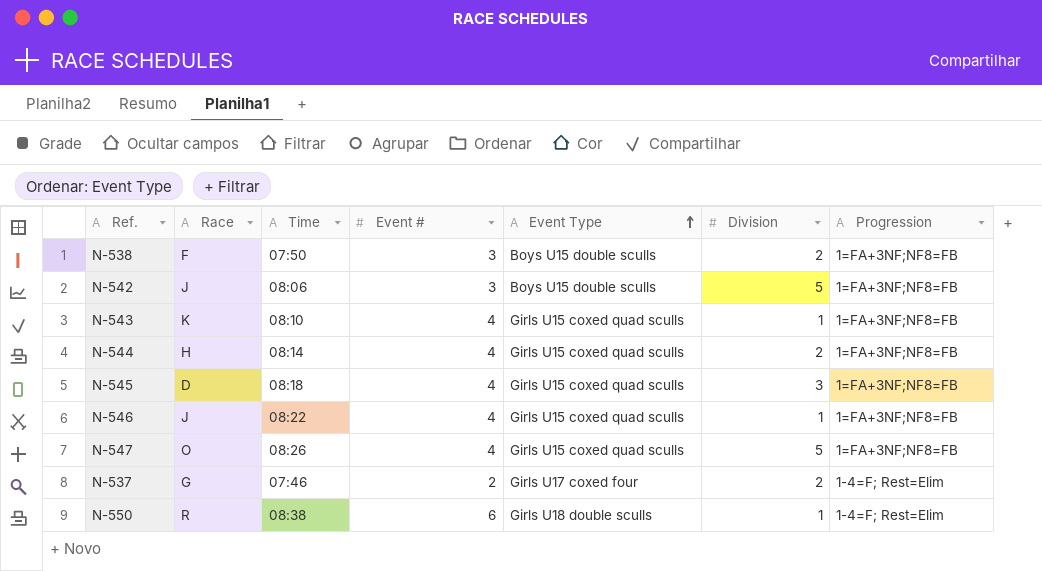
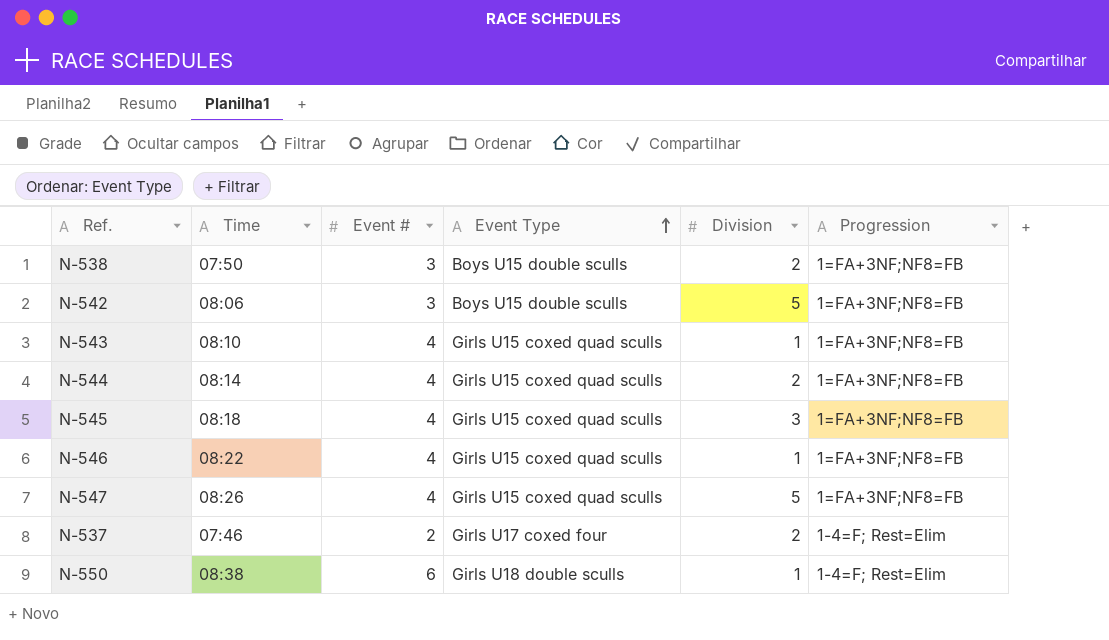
column Race | position: 2 -> none

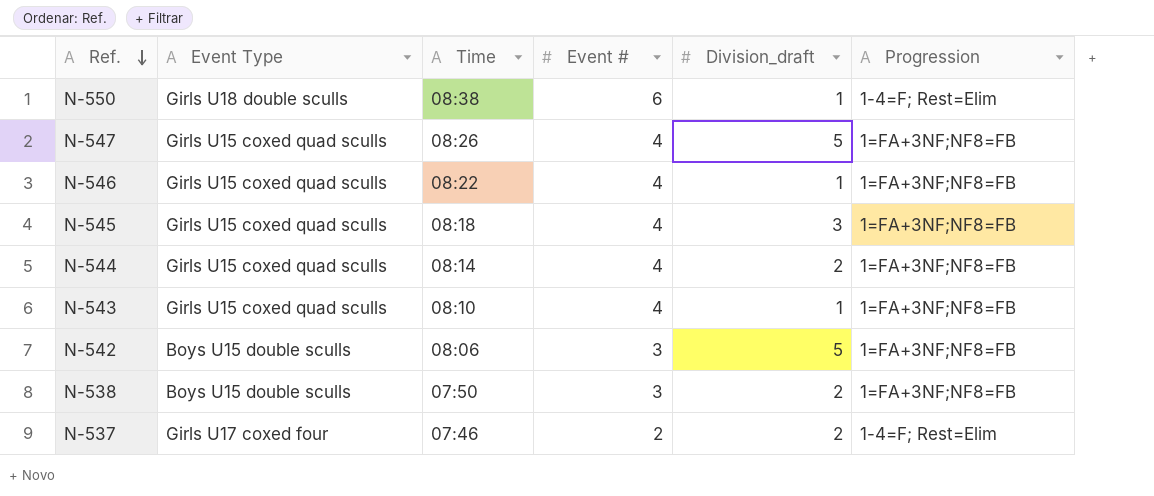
row order: Event Type ascending -> Ref. descending
column Event Type | position: 4 -> 2
column name: Division -> Division_draft

